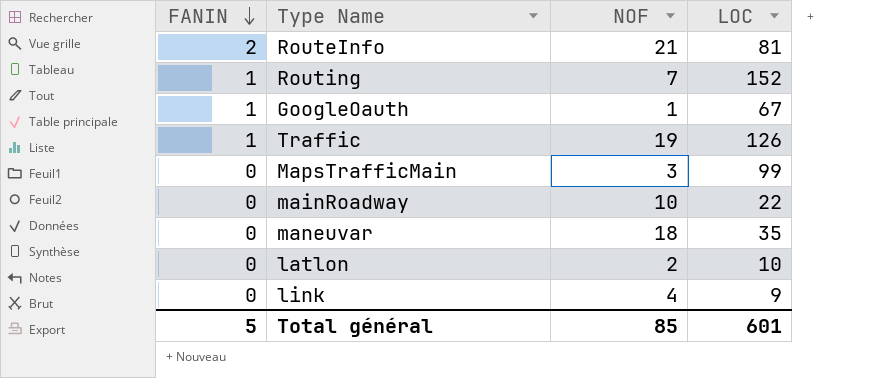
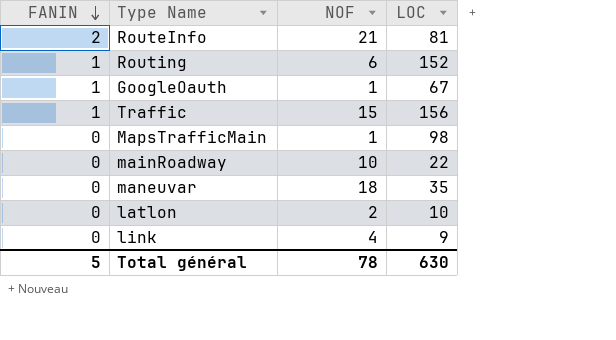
Routing | NOF: 7 -> 6
Traffic | NOF: 19 -> 15
Traffic | LOC: 126 -> 156
MapsTrafficMain | NOF: 3 -> 1
MapsTrafficMain | LOC: 99 -> 98
Total général | NOF: 85 -> 78
Total général | LOC: 601 -> 630

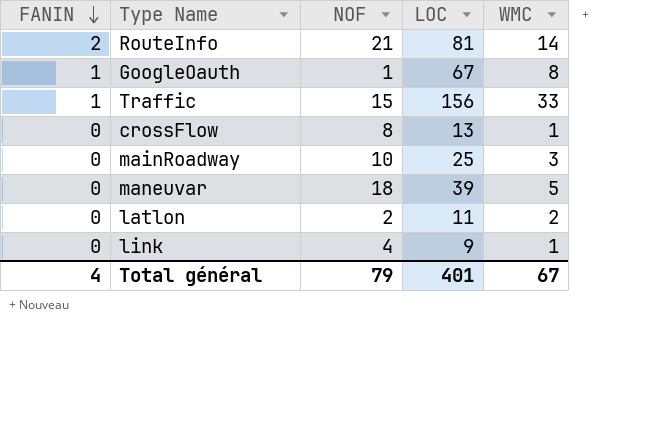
column WMC | position: none -> 5
row Routing: 1 | 6 | 152 -> none
row MapsTrafficMain: 0 | 1 | 98 -> none
row crossFlow: none -> 0 | 8 | 13 | 1
mainRoadway | LOC: 22 -> 25
maneuvar | LOC: 35 -> 39
latlon | LOC: 10 -> 11
Total général | FANIN: 5 -> 4
Total général | NOF: 78 -> 79
Total général | LOC: 630 -> 401

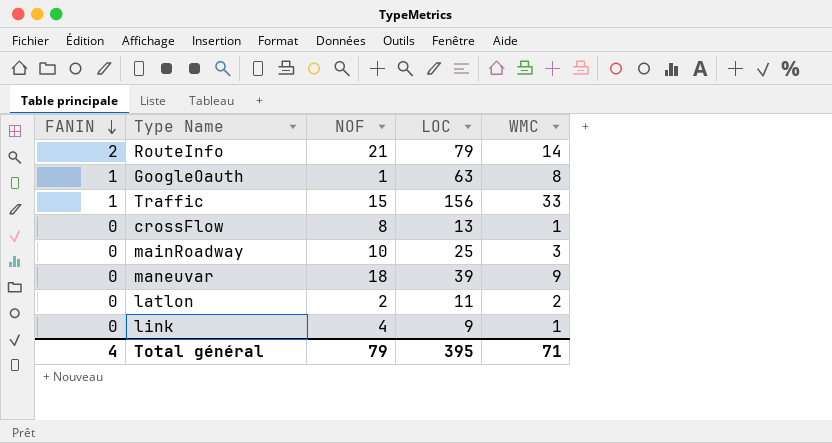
RouteInfo | LOC: 81 -> 79
GoogleOauth | LOC: 67 -> 63
maneuvar | WMC: 5 -> 9
Total général | LOC: 401 -> 395
Total général | WMC: 67 -> 71

